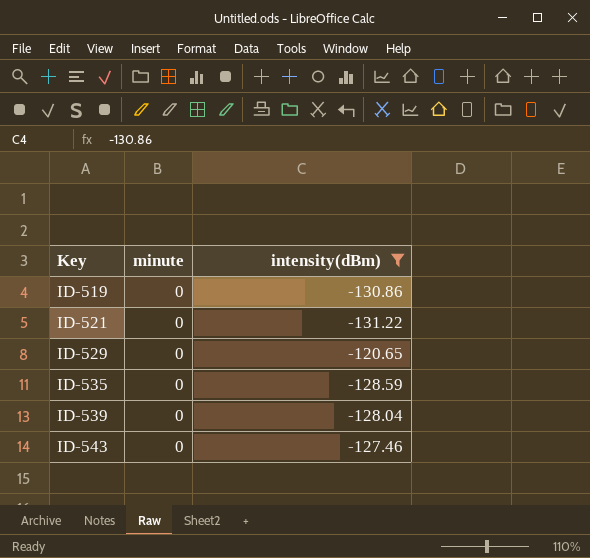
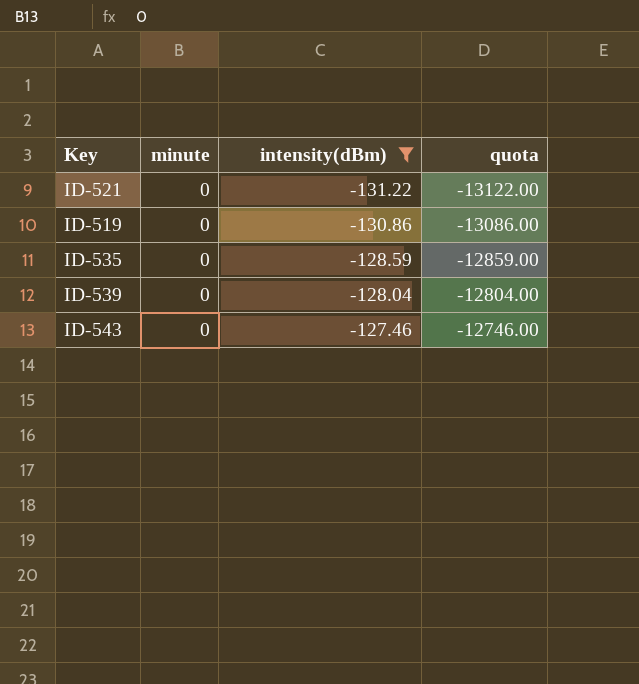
row order: Key ascending -> intensity(dBm) ascending
column quota | formula: none -> [intensity(dBm)] * 100
row ID-529: 0 | -120.65 -> none

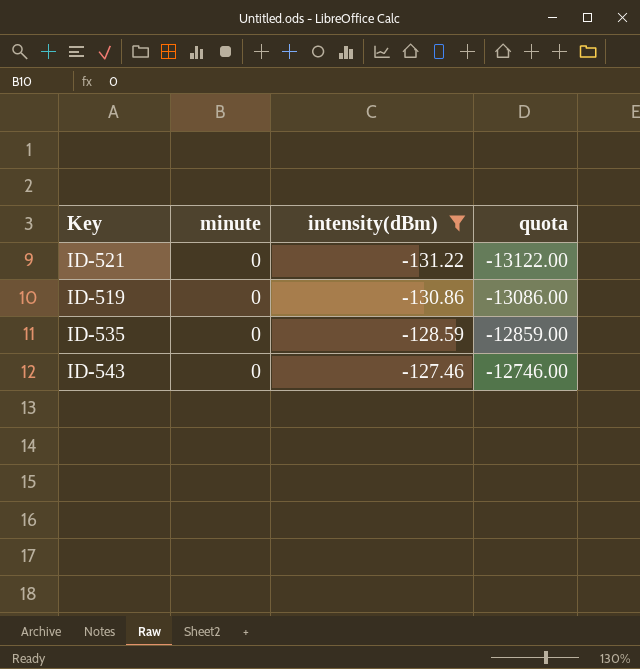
row ID-539: 0 | -128.04 | -12804.00 -> none

